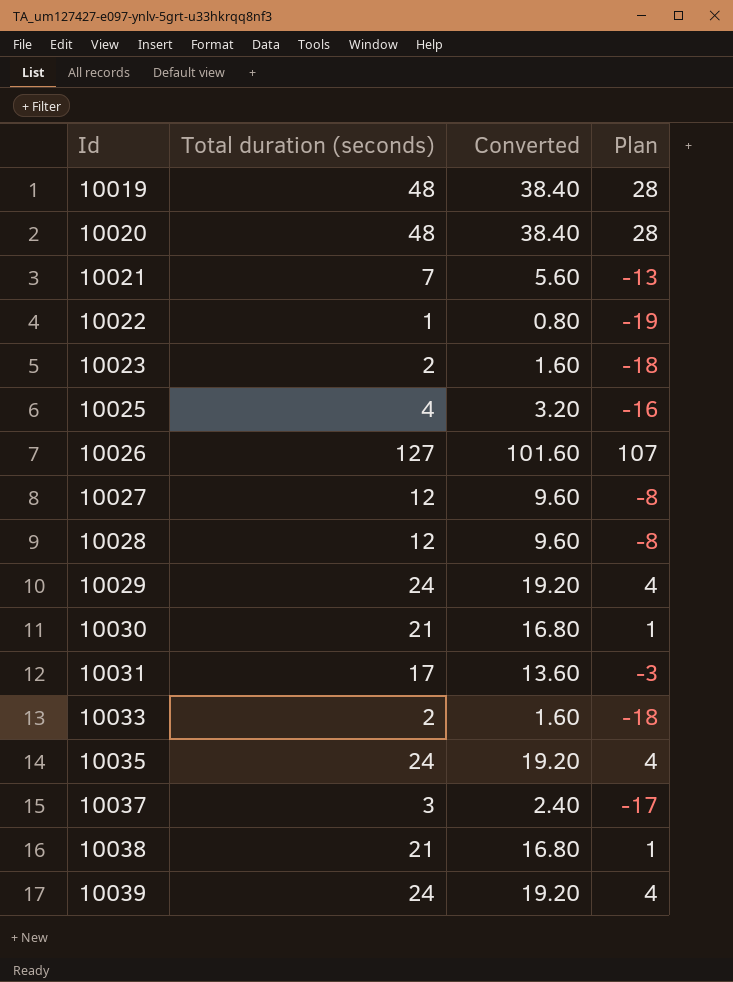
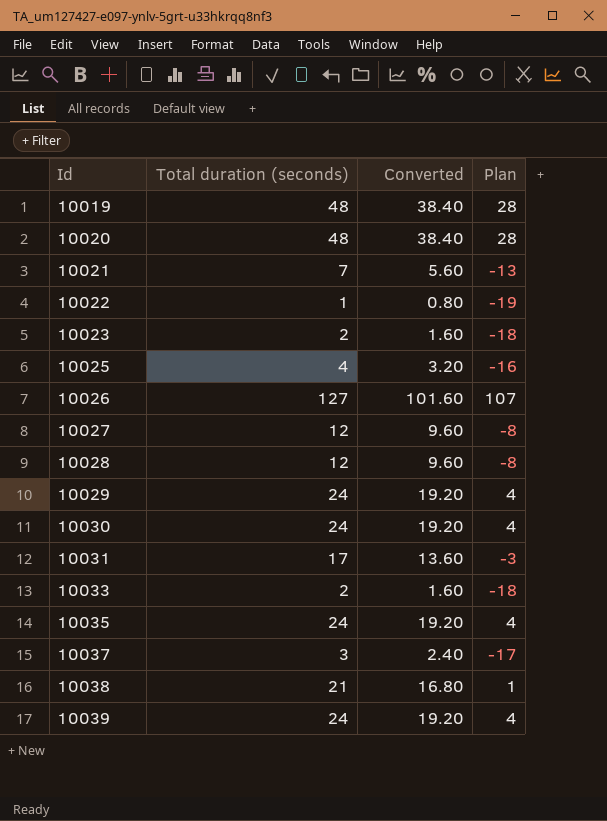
10030 | Total duration (seconds): 21 -> 24
10030 | Converted: 16.80 -> 19.20
10030 | Plan: 1 -> 4

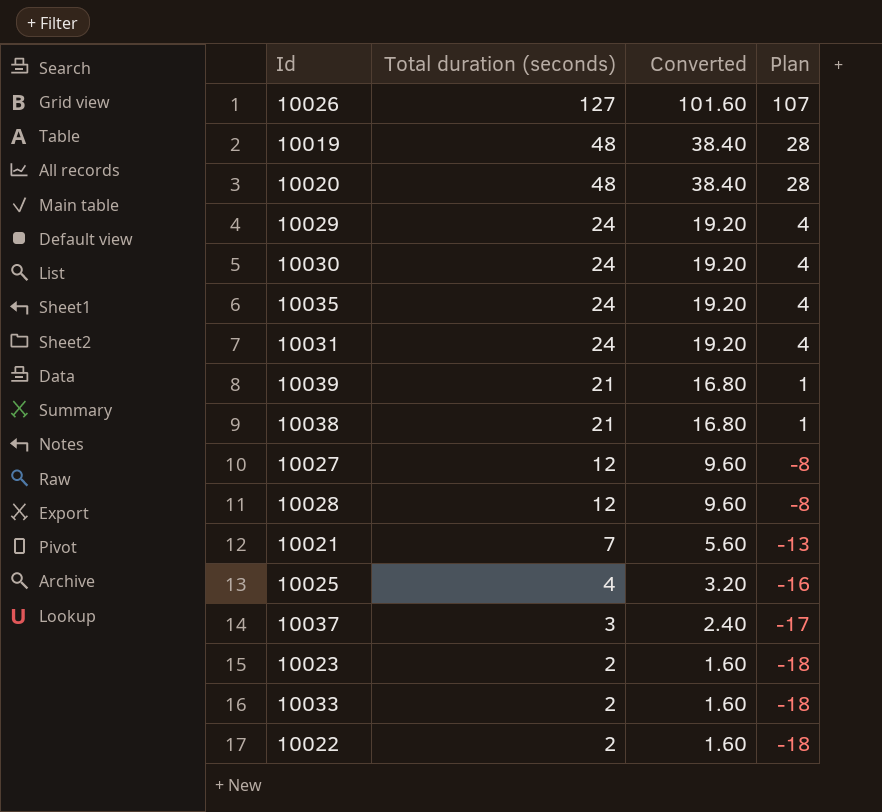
row order: Id ascending -> Total duration (seconds) descending
10031 | Total duration (seconds): 17 -> 24
10031 | Converted: 13.60 -> 19.20
10031 | Plan: -3 -> 4
10039 | Total duration (seconds): 24 -> 21
10039 | Converted: 19.20 -> 16.80
10039 | Plan: 4 -> 1
10022 | Total duration (seconds): 1 -> 2
10022 | Converted: 0.80 -> 1.60
10022 | Plan: -19 -> -18

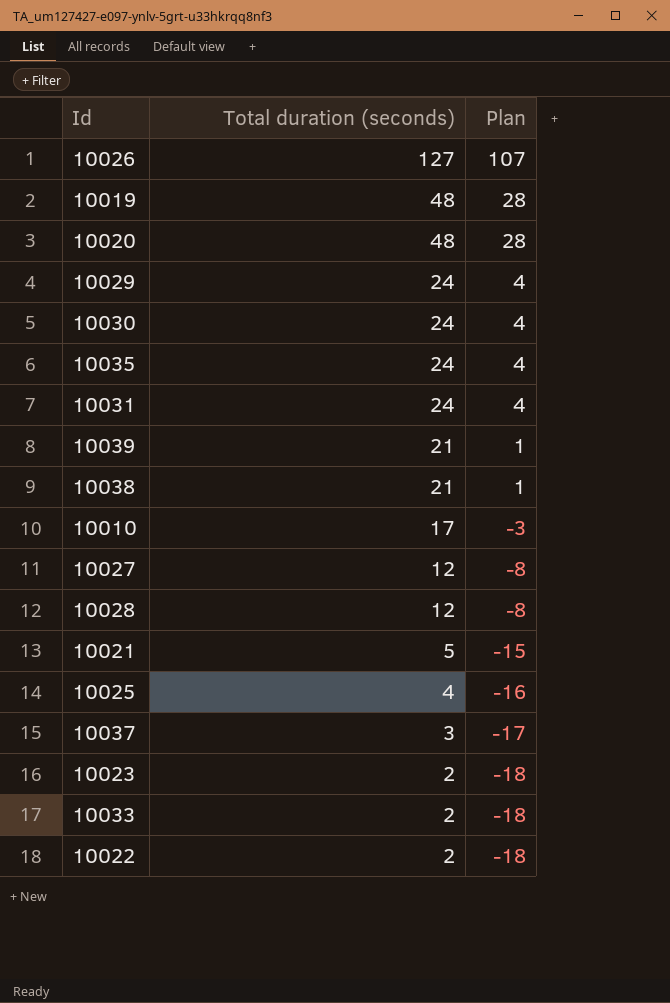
column Converted | formula: [Total duration (seconds)] * 0.8 -> none
row 10010: none -> 17 | -3
10021 | Total duration (seconds): 7 -> 5
10021 | Plan: -13 -> -15

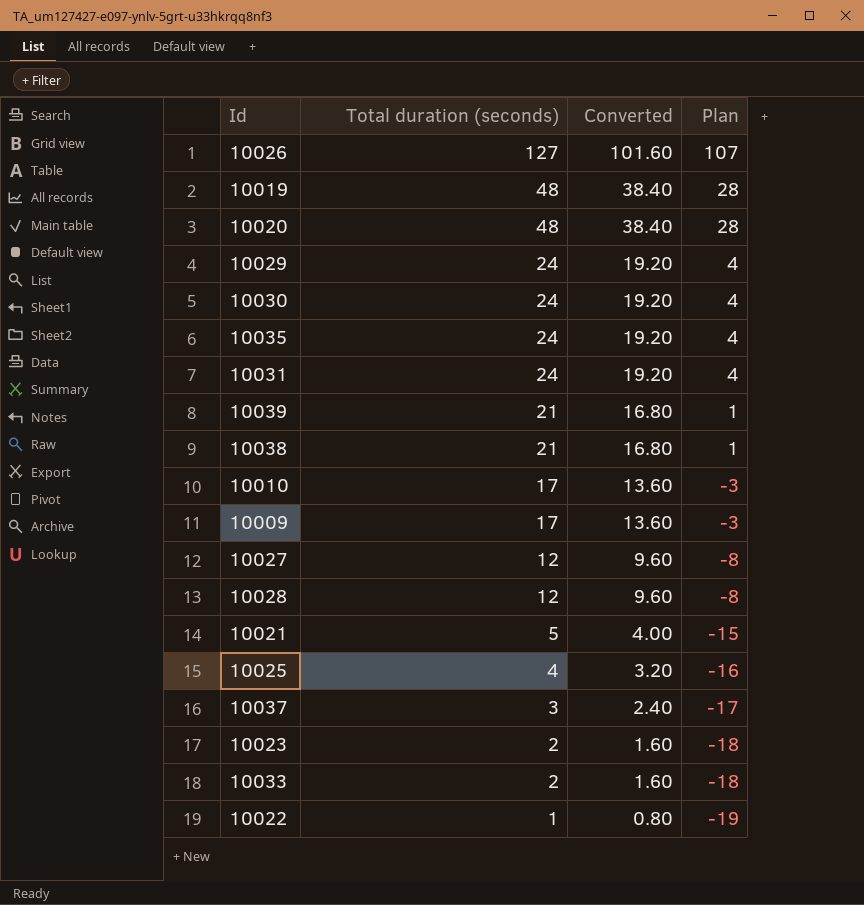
column Converted | formula: none -> [Total duration (seconds)] * 0.8
row 10009: none -> 17 | 13.60 | -3
10022 | Total duration (seconds): 2 -> 1
10022 | Plan: -18 -> -19

